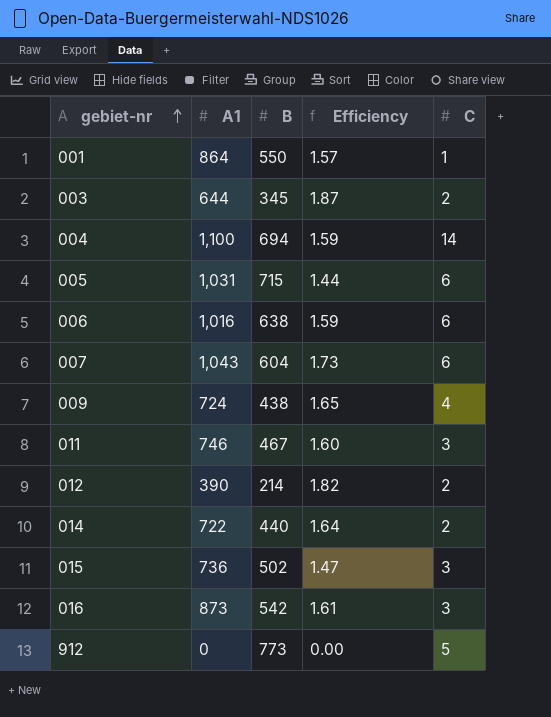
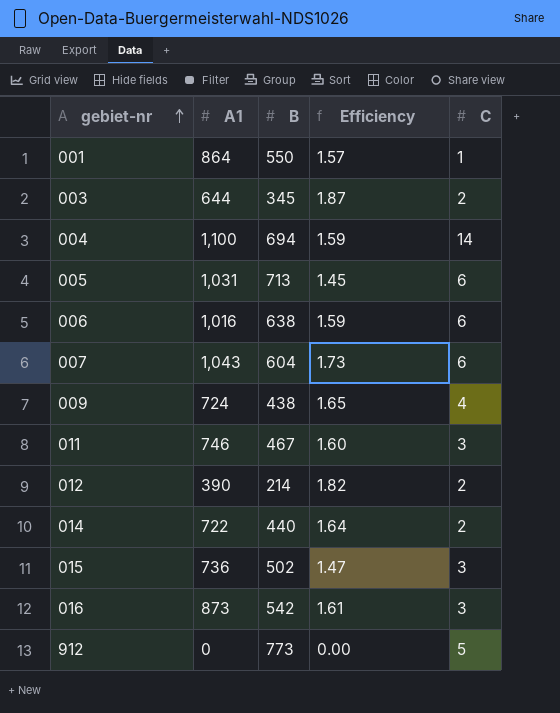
005 | B: 715 -> 713
005 | Efficiency: 1.44 -> 1.45

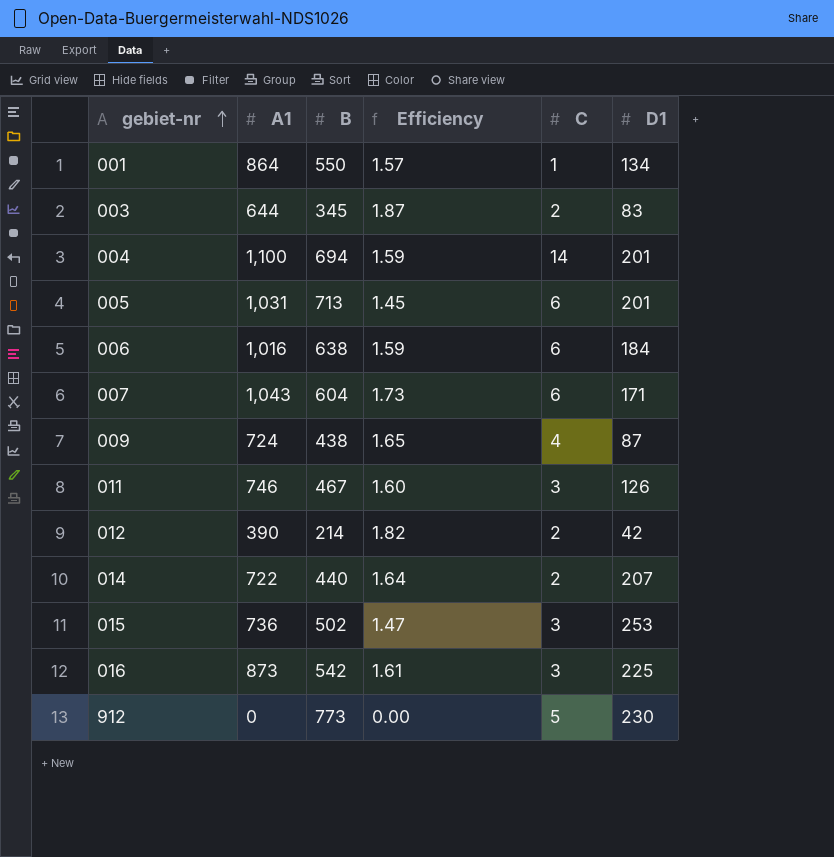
column D1 | position: none -> 6

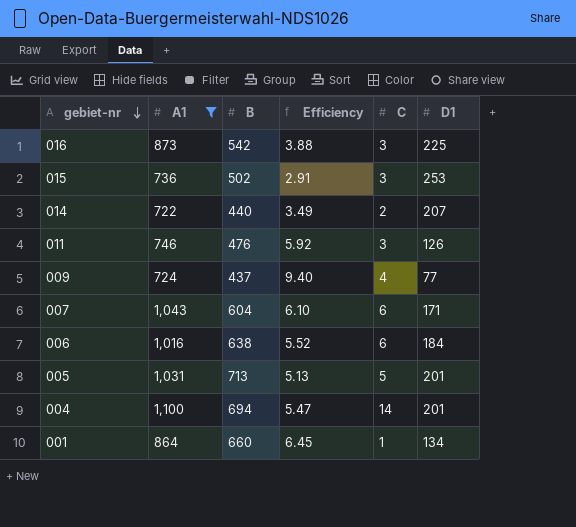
filter: none -> A1 >= 722
row order: gebiet-nr ascending -> gebiet-nr descending
column Efficiency | formula: [A1] / [B] -> [A1] / [D1]
011 | B: 467 -> 476
009 | B: 438 -> 437
009 | D1: 87 -> 77
005 | C: 6 -> 5
001 | B: 550 -> 660

